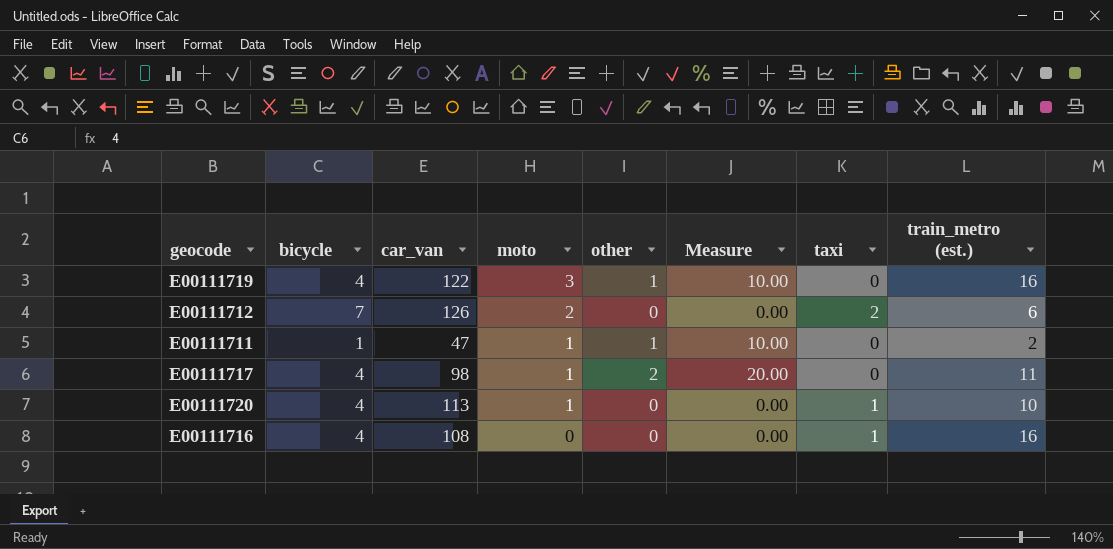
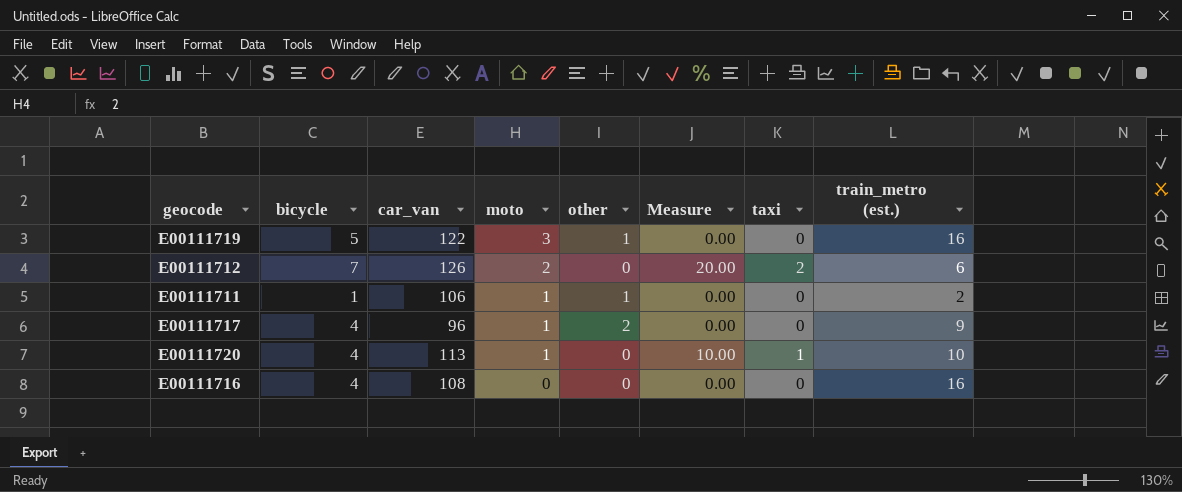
column Measure | formula: [other] * 10 -> [taxi] * 10
E00111719 | bicycle: 4 -> 5
E00111711 | car_van: 47 -> 106
E00111717 | car_van: 98 -> 96
E00111717 | train_metro (est.): 11 -> 9
E00111716 | taxi: 1 -> 0

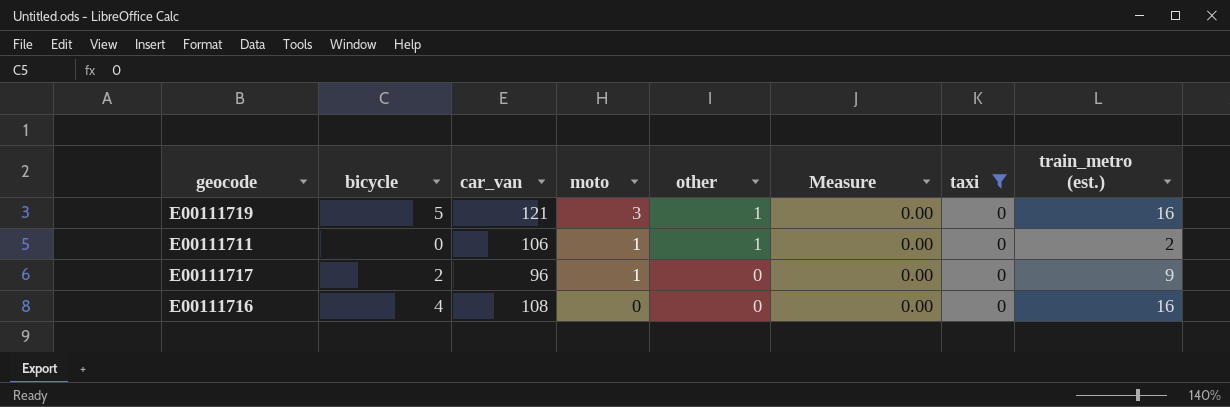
filter: none -> taxi = 0
E00111719 | car_van: 122 -> 121
E00111711 | bicycle: 1 -> 0
E00111717 | bicycle: 4 -> 2
E00111717 | other: 2 -> 0

